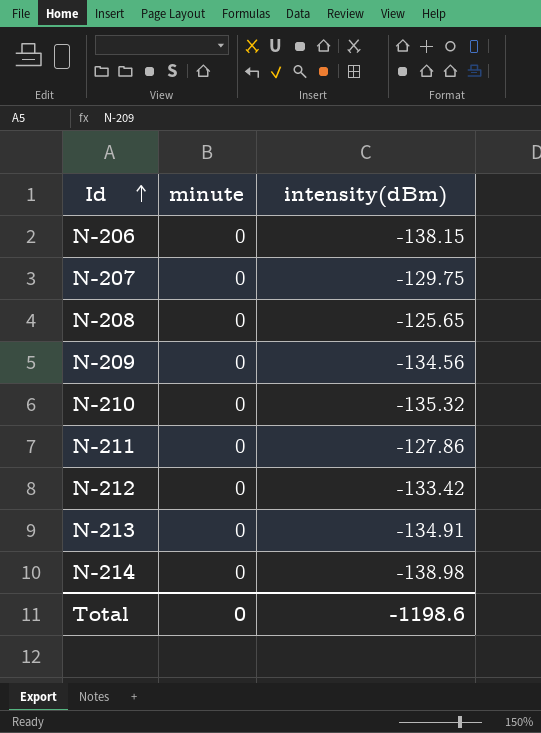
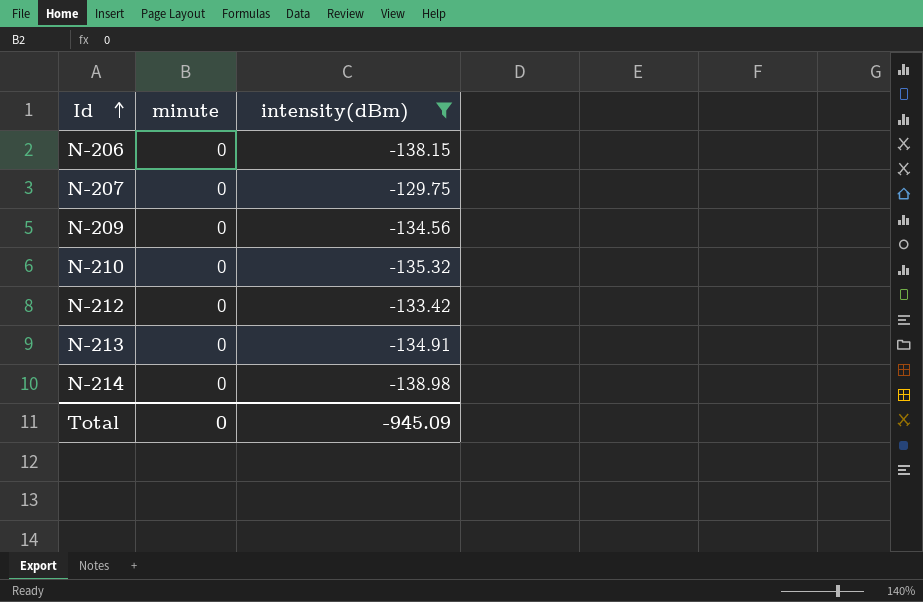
filter: none -> intensity(dBm) <= -129.75
Total | intensity(dBm): -1198.6 -> -945.09

